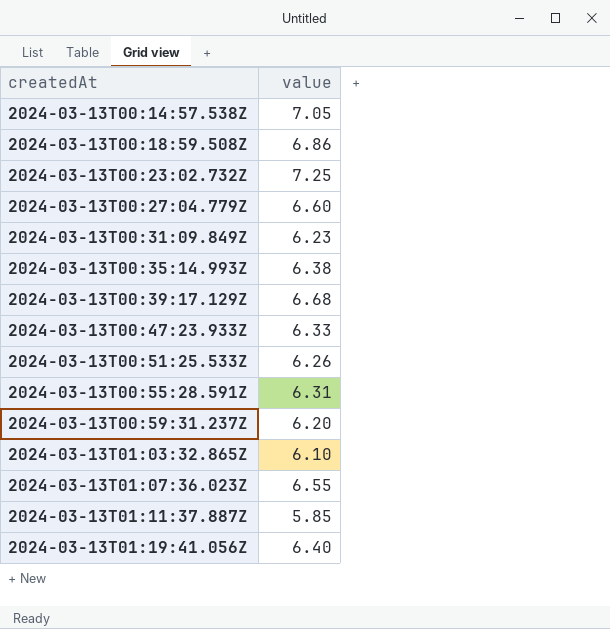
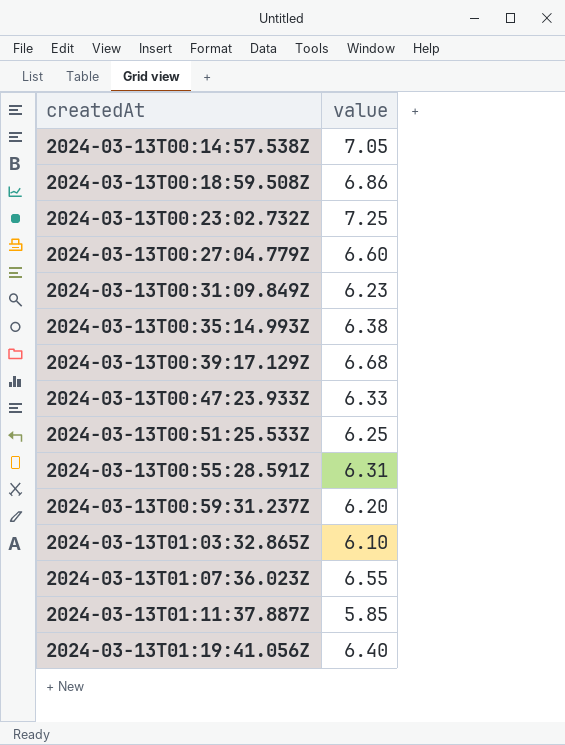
2024-03-13T00:51:25.533Z | value: 6.26 -> 6.25

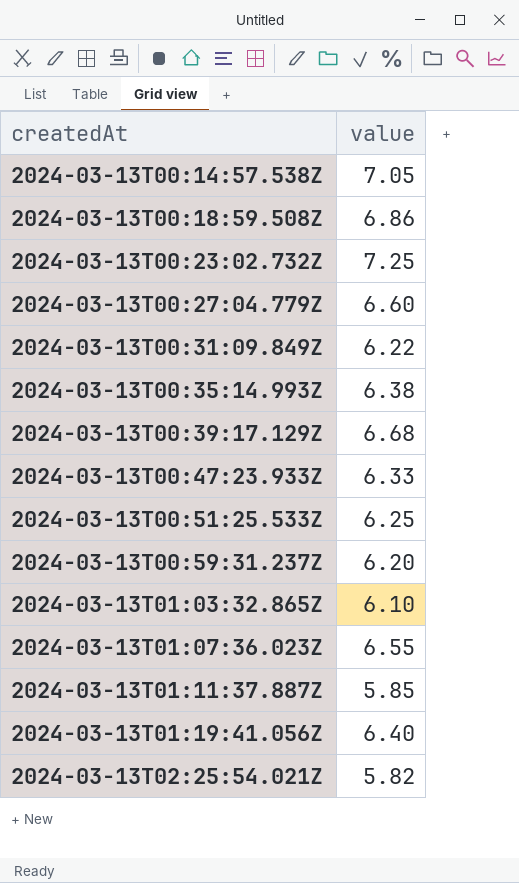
row 2024-03-13T00:55:28.591Z: 6.31 -> none
2024-03-13T00:31:09.849Z | value: 6.23 -> 6.22
row 2024-03-13T02:25:54.021Z: none -> 5.82

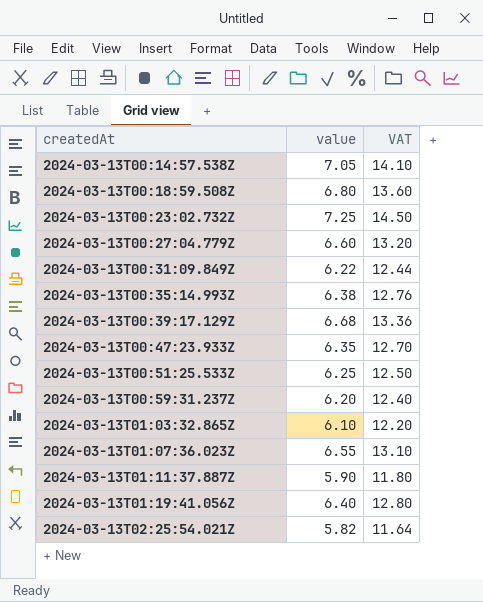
column VAT | formula: none -> [value] * 2
2024-03-13T00:18:59.508Z | value: 6.86 -> 6.80
2024-03-13T00:47:23.933Z | value: 6.33 -> 6.35
2024-03-13T01:11:37.887Z | value: 5.85 -> 5.90

